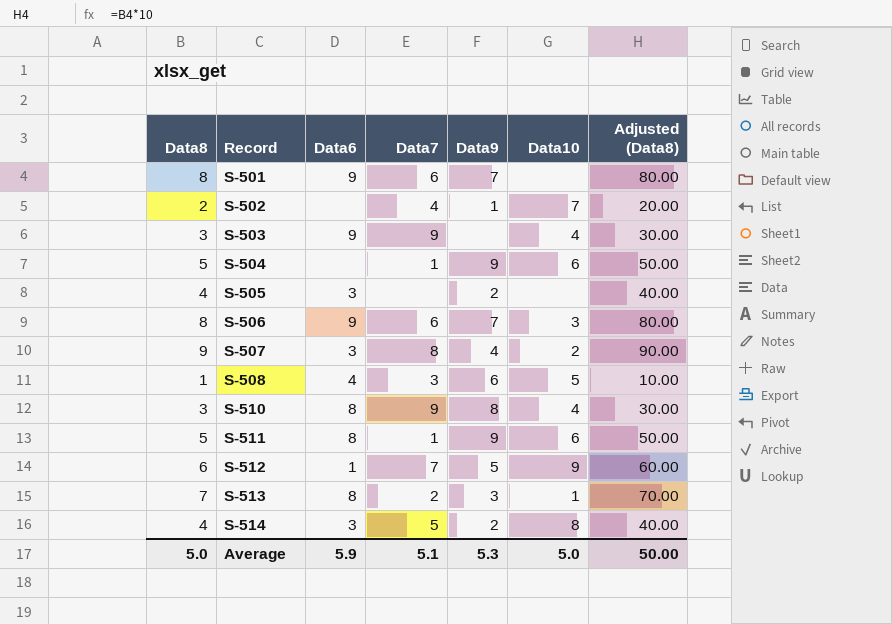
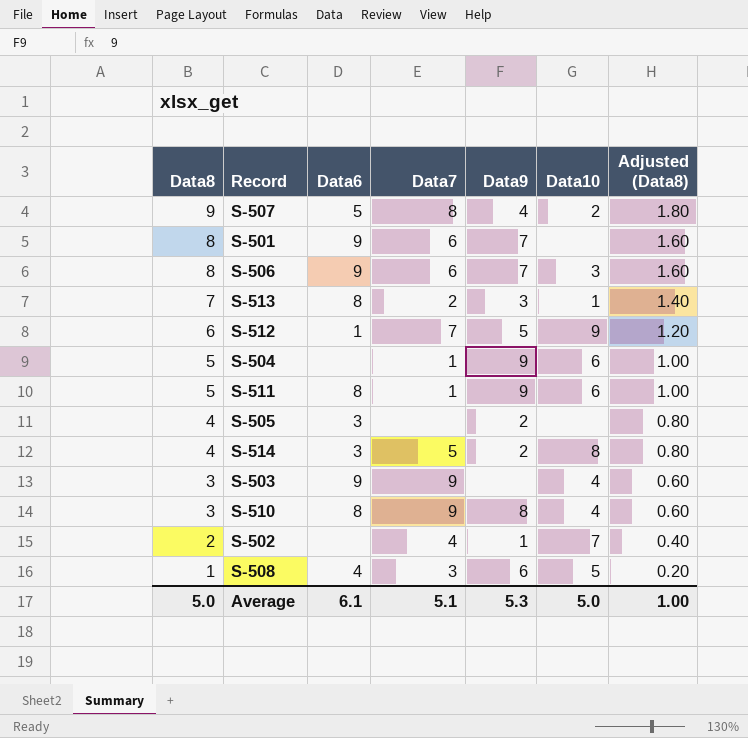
row order: Record ascending -> Data8 descending
column Adjusted (Data8) | formula: [Data8] * 10 -> [Data8] * 0.2
S-507 | Data6: 3 -> 5
Average | Data6: 5.9 -> 6.1
Average | Adjusted (Data8): 50.00 -> 1.00

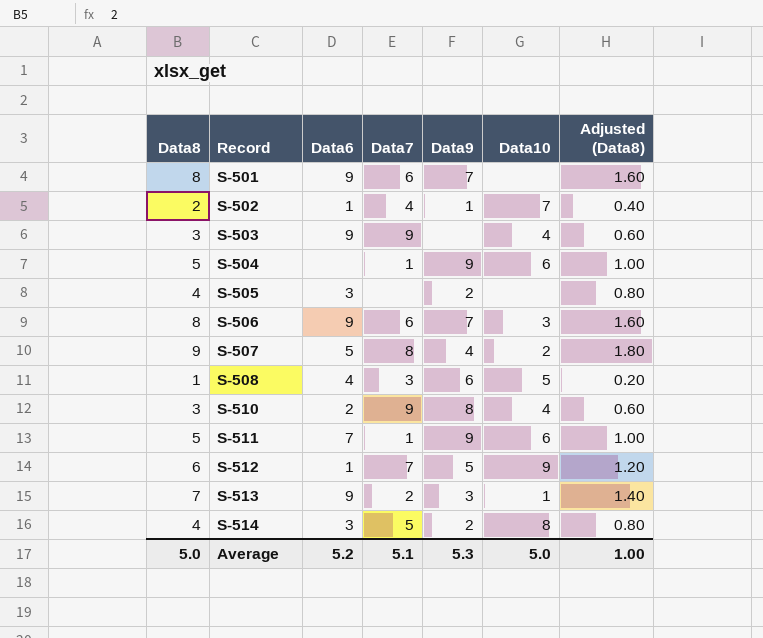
row order: Data8 descending -> Record ascending
S-502 | Data6: none -> 1
S-510 | Data6: 8 -> 2
S-511 | Data6: 8 -> 7
S-513 | Data6: 8 -> 9
Average | Data6: 6.1 -> 5.2

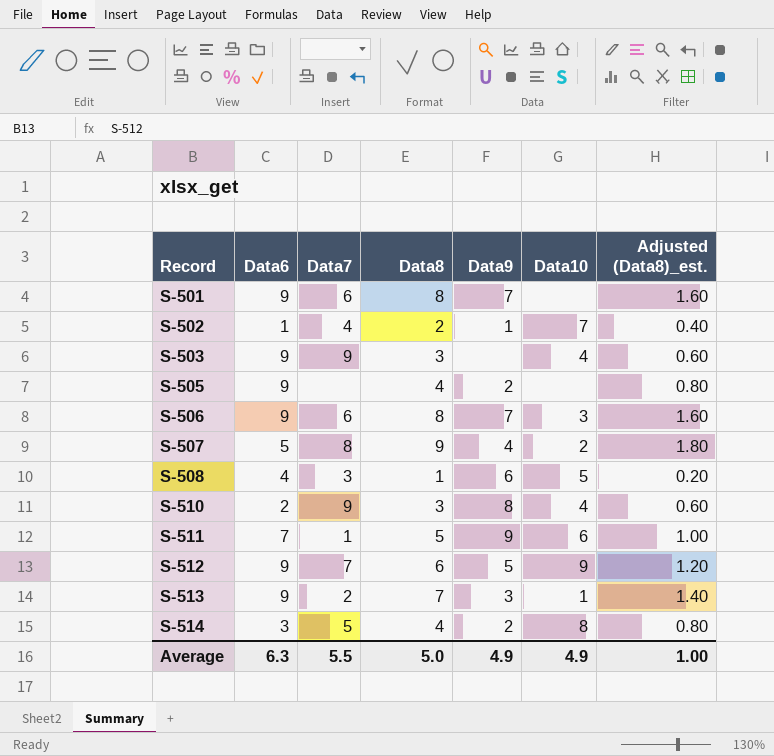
column Data8 | position: 1 -> 4
column name: Adjusted (Data8) -> Adjusted (Data8)_est.
row S-504: 5 | none | 1 | 9 | 6 | 1.00 -> none
S-505 | Data6: 3 -> 9
S-512 | Data6: 1 -> 9
Average | Data6: 5.2 -> 6.3
Average | Data7: 5.1 -> 5.5
Average | Data9: 5.3 -> 4.9
Average | Data10: 5.0 -> 4.9

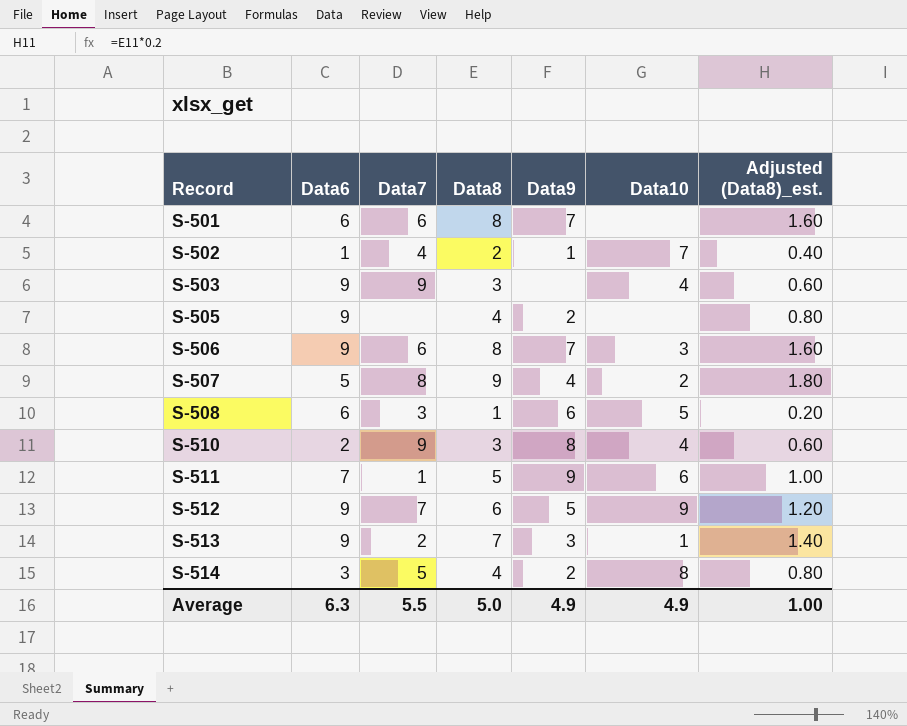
S-501 | Data6: 9 -> 6
S-508 | Data6: 4 -> 6

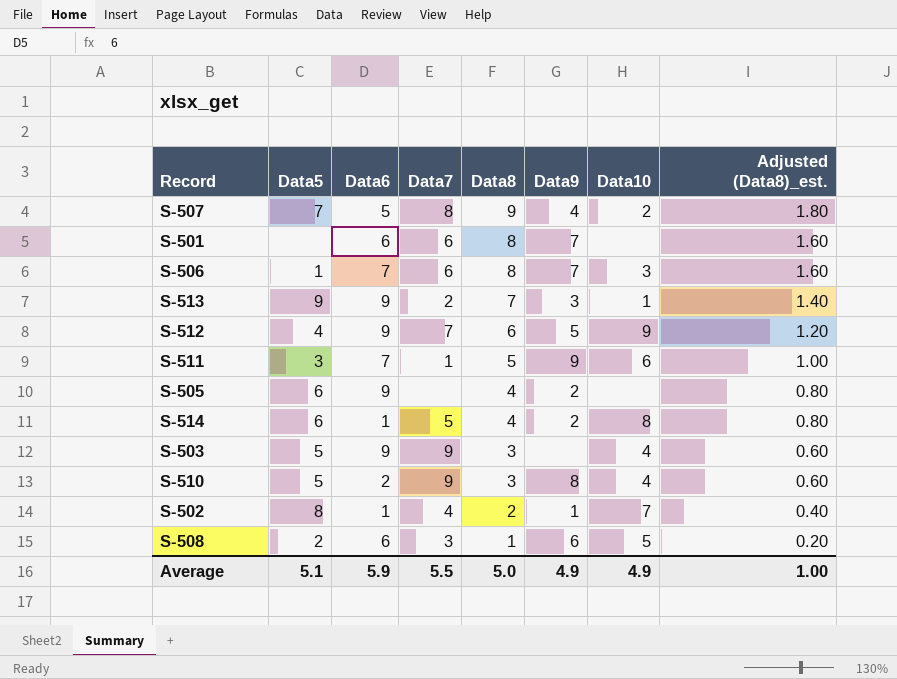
row order: Record ascending -> Data8 descending
column Data5 | position: none -> 2
S-506 | Data6: 9 -> 7
S-514 | Data6: 3 -> 1
Average | Data6: 6.3 -> 5.9

